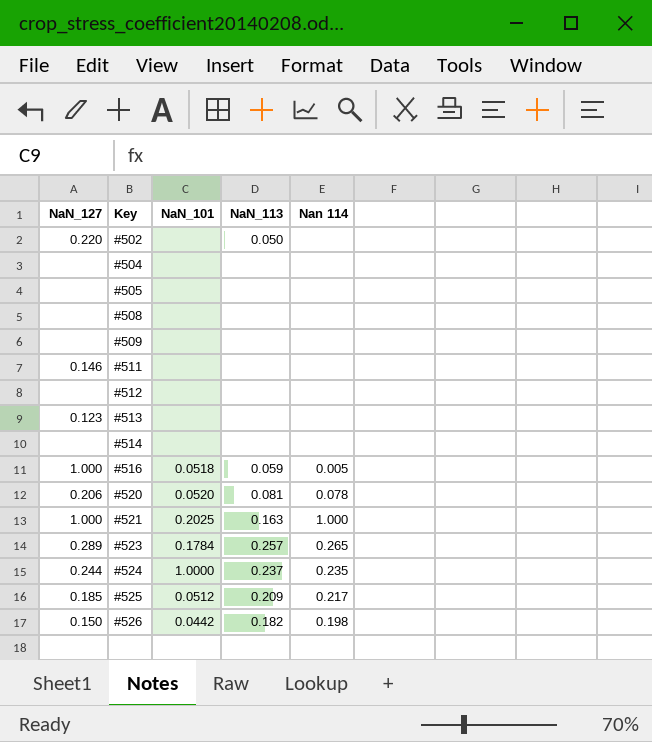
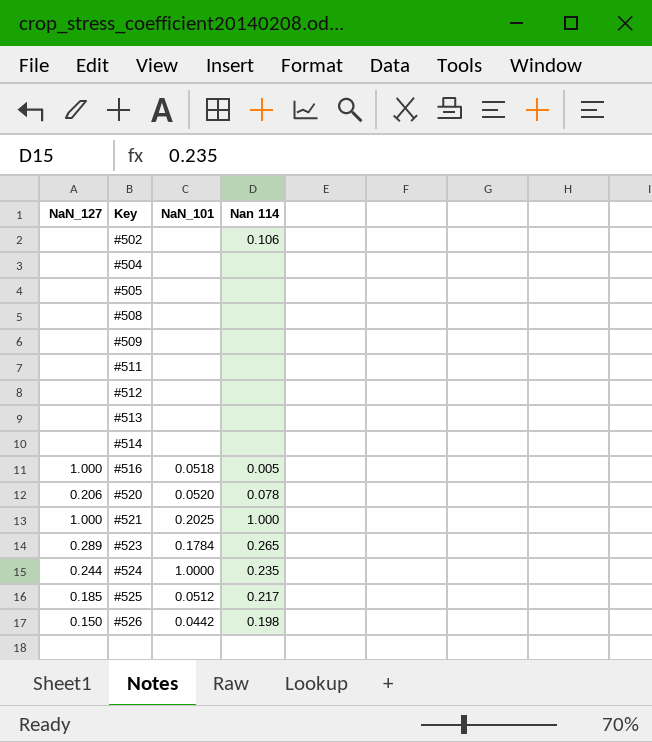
column NaN_113 | position: 4 -> none
#502 | NaN_127: 0.220 -> none
#502 | Nan 114: none -> 0.106
#511 | NaN_127: 0.146 -> none
#513 | NaN_127: 0.123 -> none

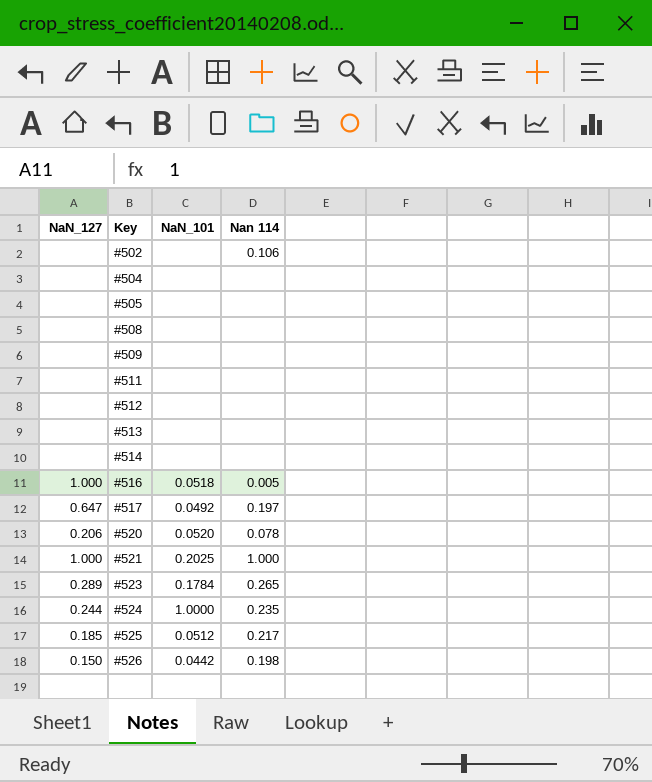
row #517: none -> 0.647 | 0.0492 | 0.197

